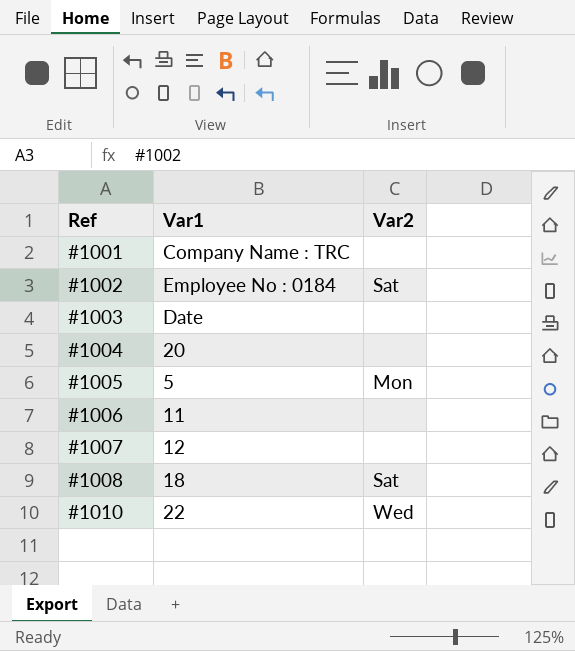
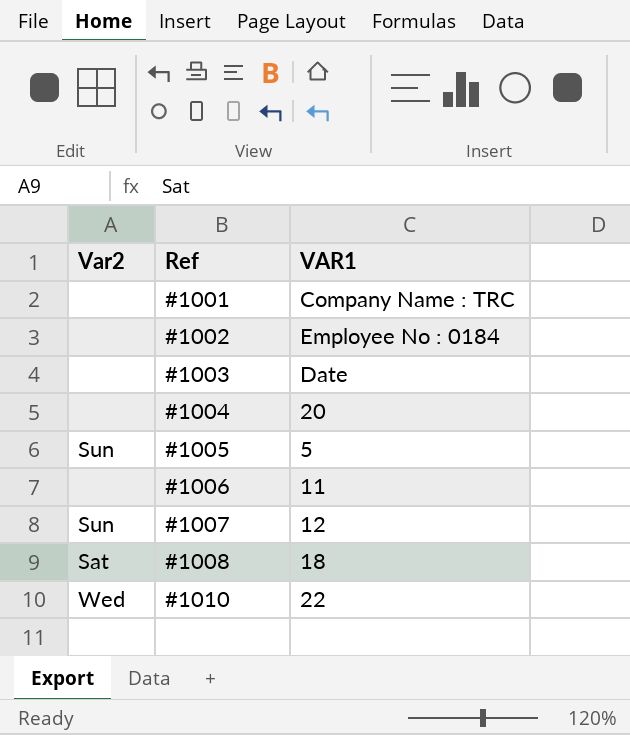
column Var2 | position: 3 -> 1
column name: Var1 -> VAR1
#1002 | Var2: Sat -> none
#1005 | Var2: Mon -> Sun
#1007 | Var2: none -> Sun

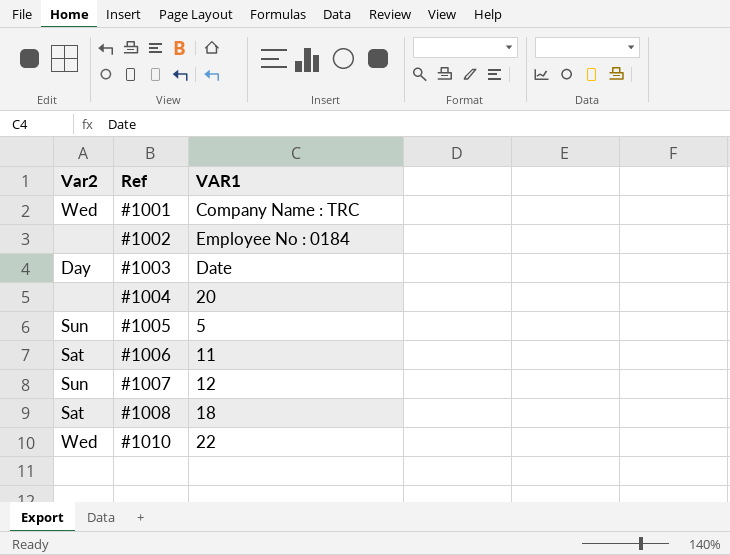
#1001 | Var2: none -> Wed
#1003 | Var2: none -> Day
#1006 | Var2: none -> Sat

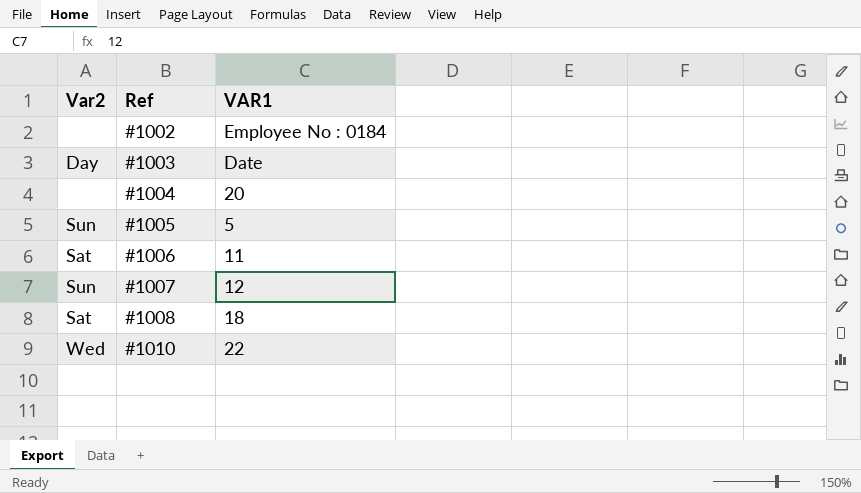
row #1001: Wed | Company Name : TRC -> none

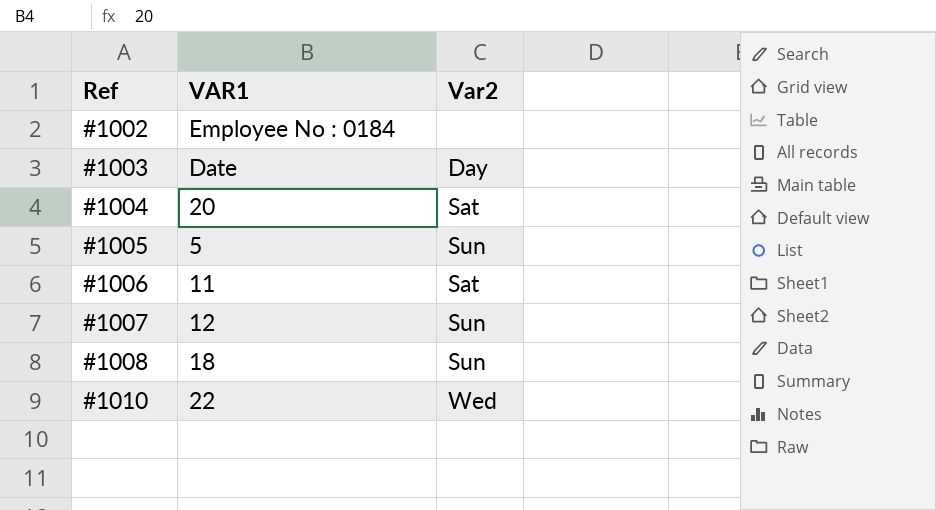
column Var2 | position: 1 -> 3
#1004 | Var2: none -> Sat
#1008 | Var2: Sat -> Sun

